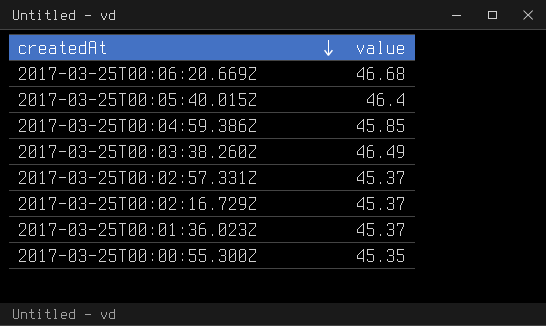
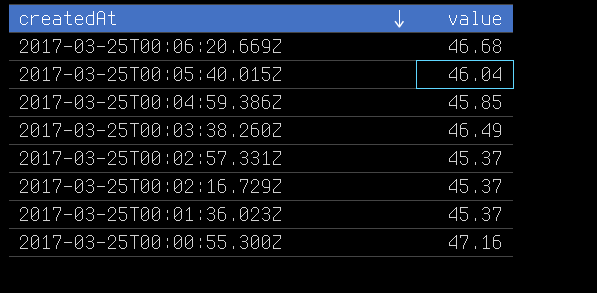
2017-03-25T00:05:40.015Z | value: 46.4 -> 46.04
2017-03-25T00:00:55.300Z | value: 45.35 -> 47.16

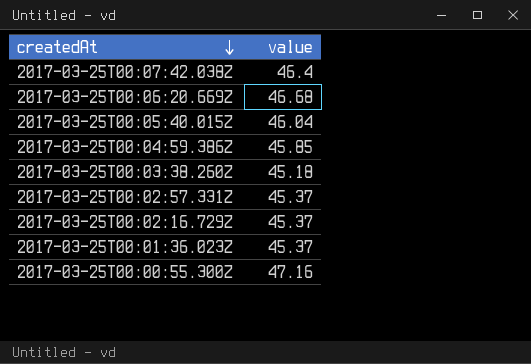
row 2017-03-25T00:07:42.038Z: none -> 46.4
2017-03-25T00:03:38.260Z | value: 46.49 -> 45.18

